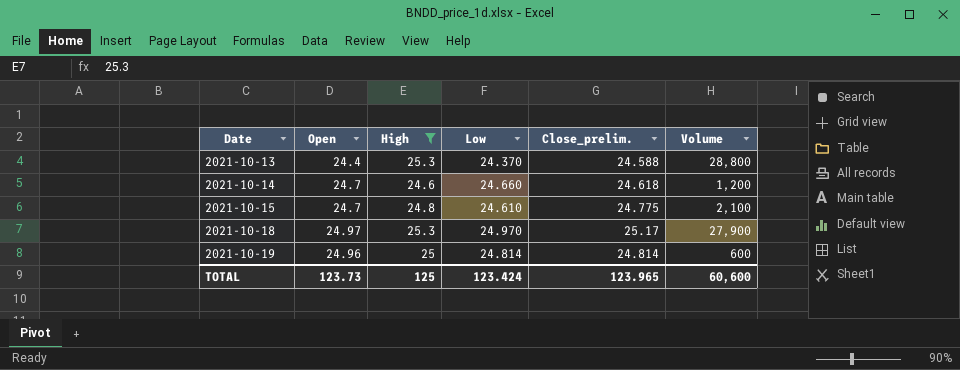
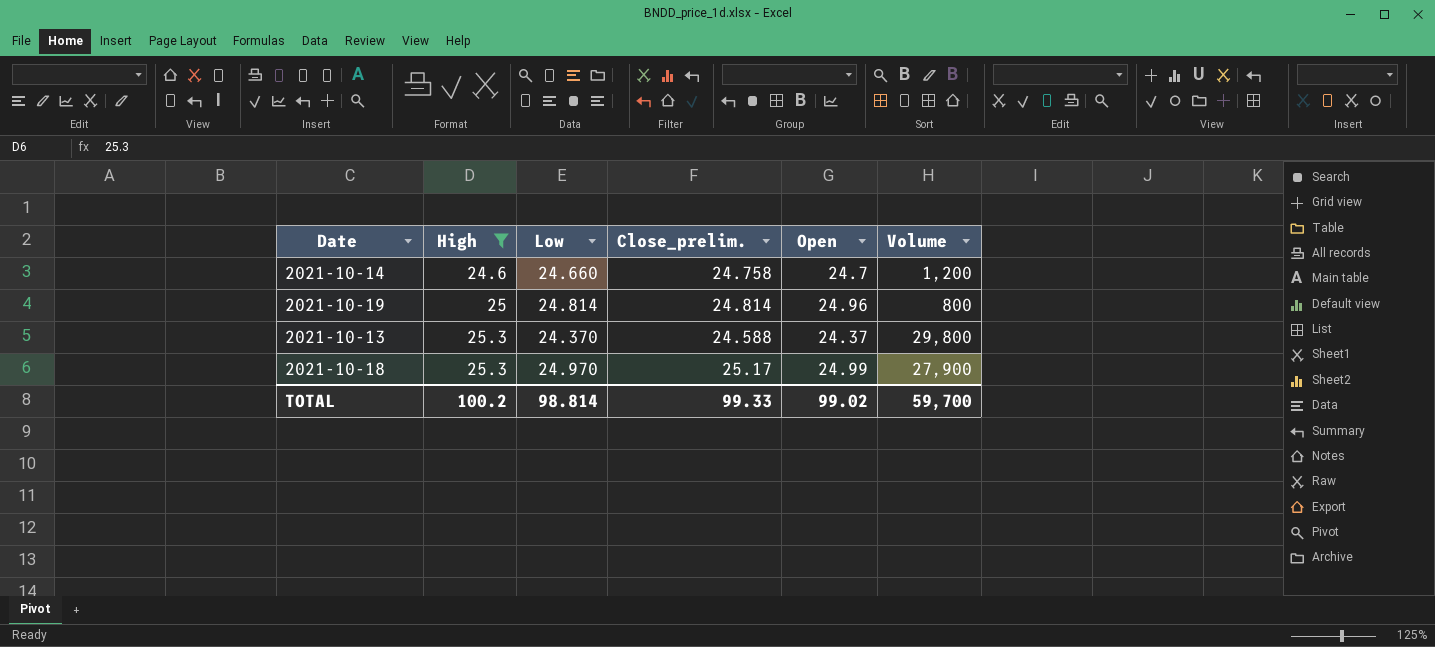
row order: Date ascending -> High ascending
column Open | position: 2 -> 5
row 2021-10-15: 24.7 | 24.8 | 24.610 | 24.775 | 2,100 -> none
2021-10-14 | Close_prelim.: 24.618 -> 24.758
2021-10-19 | Volume: 600 -> 800
2021-10-13 | Open: 24.4 -> 24.37
2021-10-13 | Volume: 28,800 -> 29,800
2021-10-18 | Open: 24.97 -> 24.99
TOTAL | High: 125 -> 100.2
TOTAL | Low: 123.424 -> 98.814
TOTAL | Close_prelim.: 123.965 -> 99.33
TOTAL | Open: 123.73 -> 99.02
TOTAL | Volume: 60,600 -> 59,700

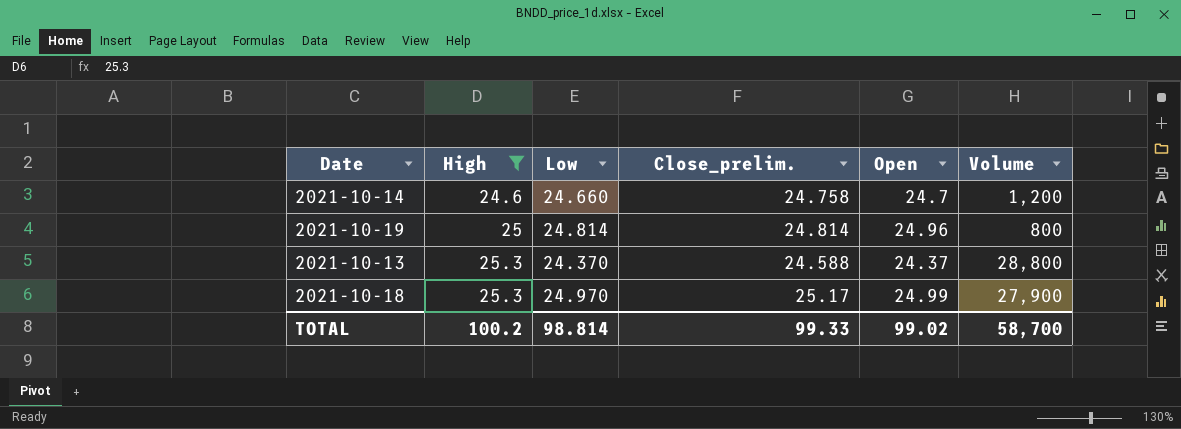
2021-10-13 | Volume: 29,800 -> 28,800
TOTAL | Volume: 59,700 -> 58,700

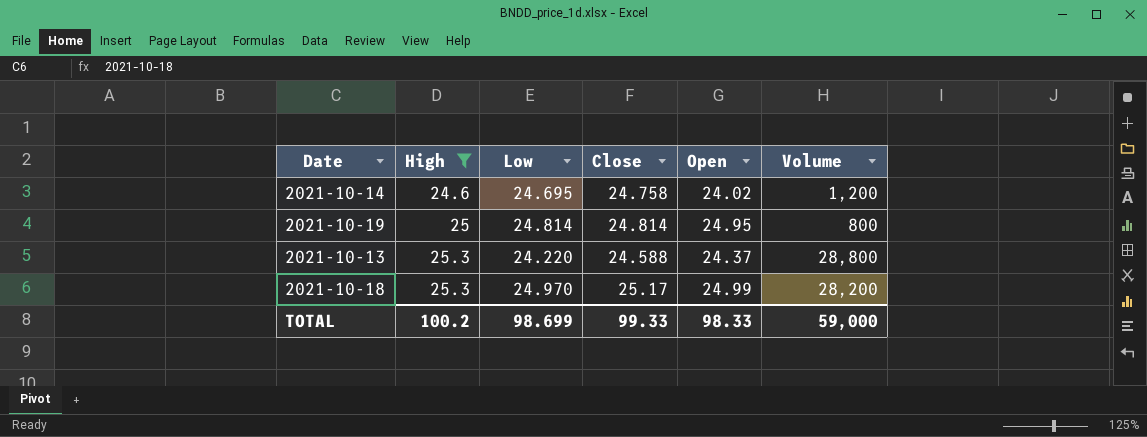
column name: Close_prelim. -> Close
2021-10-14 | Low: 24.660 -> 24.695
2021-10-14 | Open: 24.7 -> 24.02
2021-10-19 | Open: 24.96 -> 24.95
2021-10-13 | Low: 24.370 -> 24.220
2021-10-18 | Volume: 27,900 -> 28,200
TOTAL | Low: 98.814 -> 98.699
TOTAL | Open: 99.02 -> 98.33
TOTAL | Volume: 58,700 -> 59,000

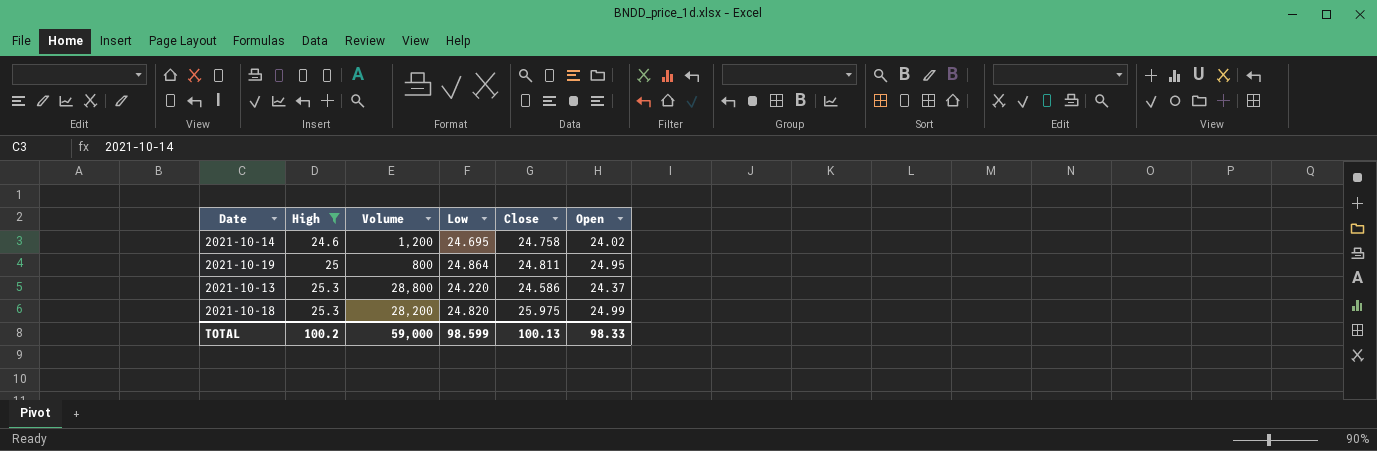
column Volume | position: 6 -> 3
2021-10-19 | Low: 24.814 -> 24.864
2021-10-19 | Close: 24.814 -> 24.811
2021-10-13 | Close: 24.588 -> 24.586
2021-10-18 | Low: 24.970 -> 24.820
2021-10-18 | Close: 25.17 -> 25.975
TOTAL | Low: 98.699 -> 98.599
TOTAL | Close: 99.33 -> 100.13

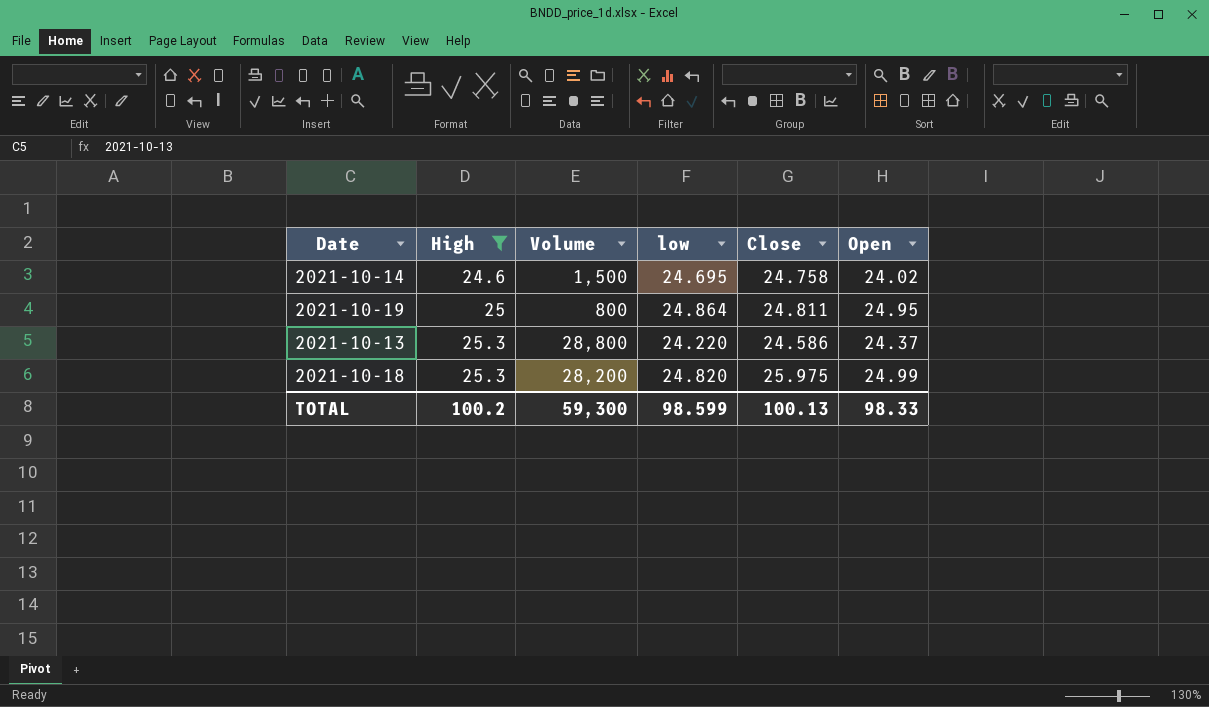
column name: Low -> low
2021-10-14 | Volume: 1,200 -> 1,500
TOTAL | Volume: 59,000 -> 59,300

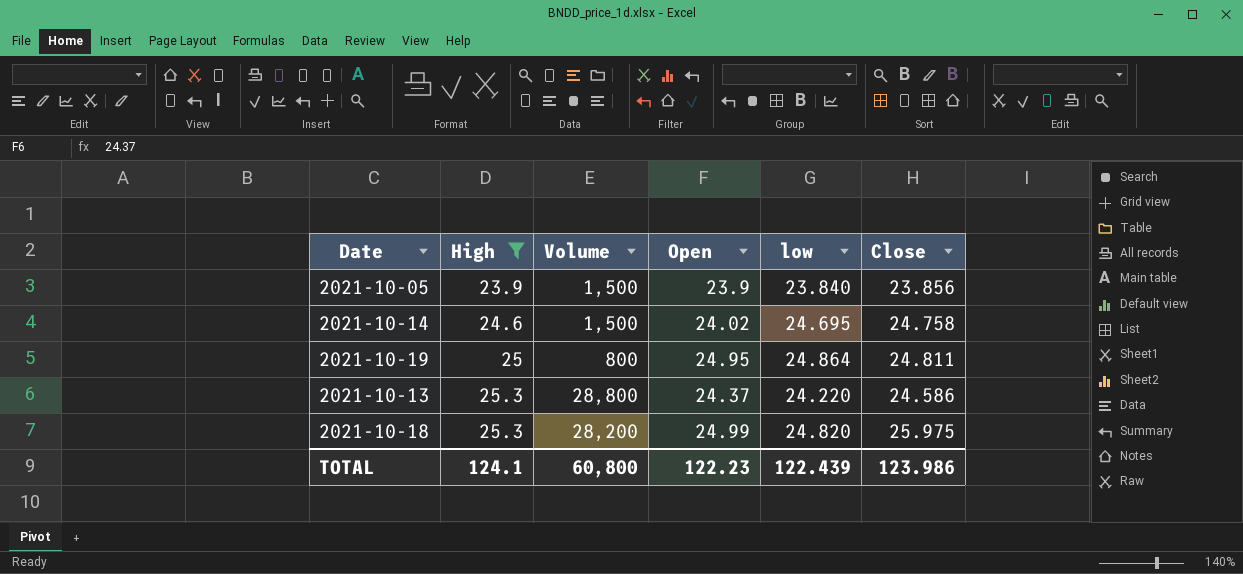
column Open | position: 6 -> 4
row 2021-10-05: none -> 23.9 | 1,500 | 23.9 | 23.840 | 23.856
TOTAL | High: 100.2 -> 124.1
TOTAL | Volume: 59,300 -> 60,800
TOTAL | Open: 98.33 -> 122.23
TOTAL | low: 98.599 -> 122.439
TOTAL | Close: 100.13 -> 123.986

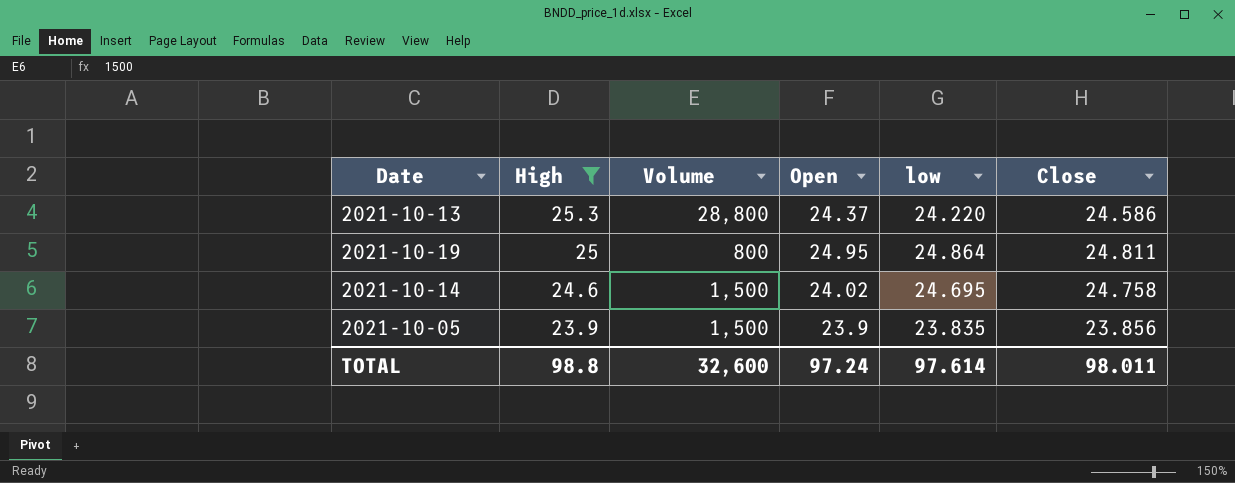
row order: High ascending -> High descending
row 2021-10-18: 25.3 | 28,200 | 24.99 | 24.820 | 25.975 -> none
2021-10-05 | low: 23.840 -> 23.835
TOTAL | High: 124.1 -> 98.8
TOTAL | Volume: 60,800 -> 32,600
TOTAL | Open: 122.23 -> 97.24
TOTAL | low: 122.439 -> 97.614
TOTAL | Close: 123.986 -> 98.011

